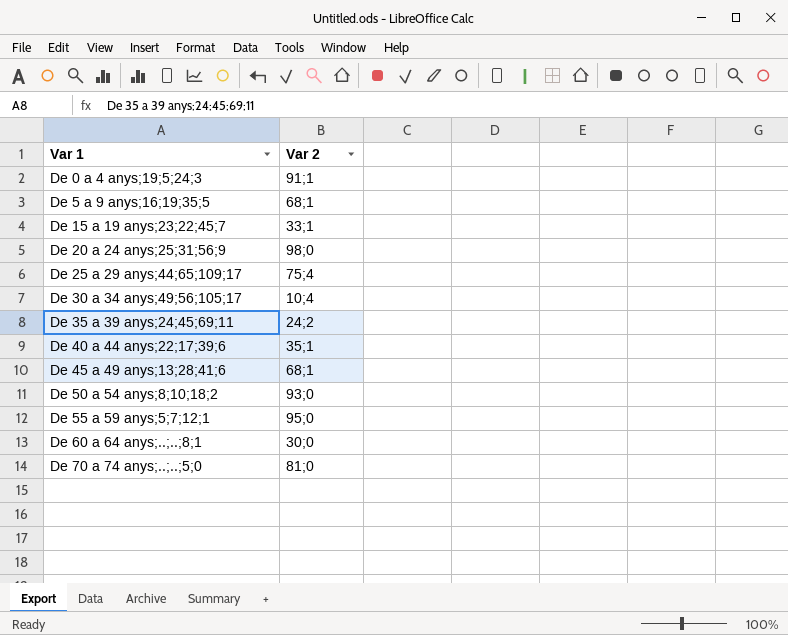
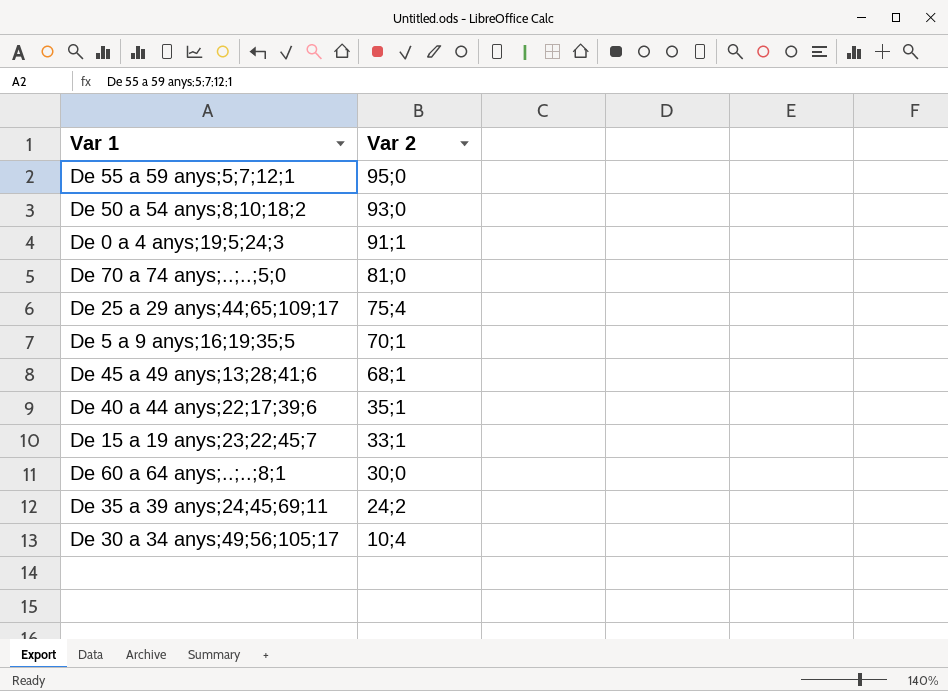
row order: Var 1 ascending -> Var 2 descending
row De 20 a 24 anys;25;31;56;9: 98;0 -> none
De 5 a 9 anys;16;19;35;5 | Var 2: 68;1 -> 70;1

